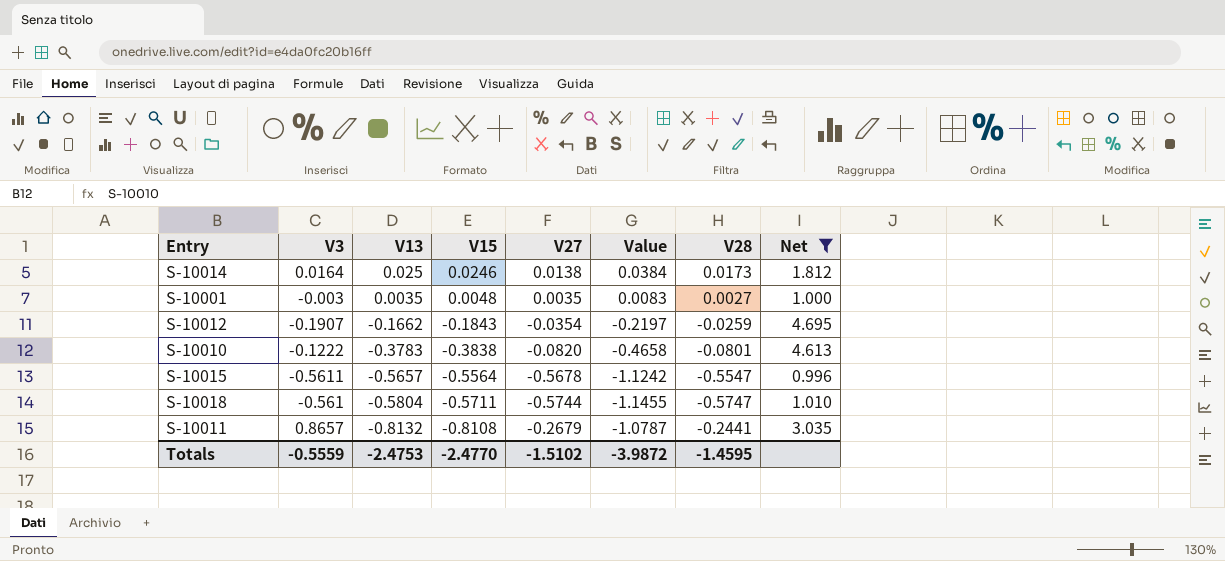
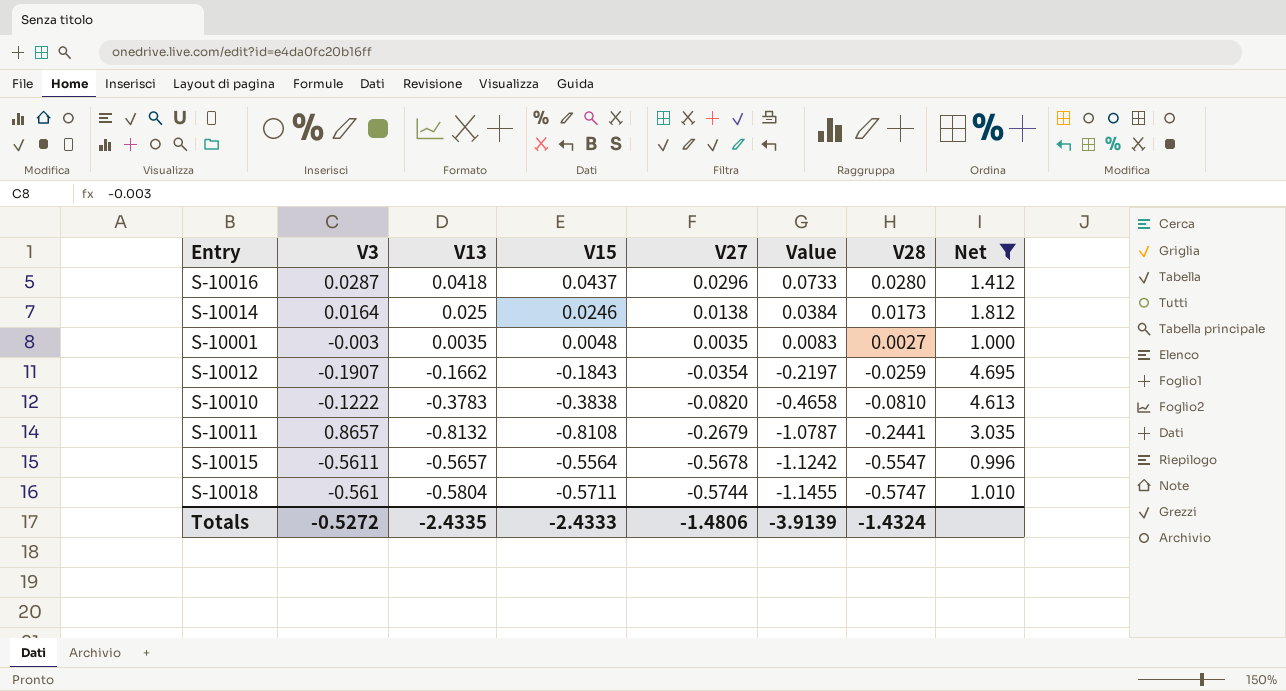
row order: V13 descending -> V27 descending
row S-10016: none -> 0.0287 | 0.0418 | 0.0437 | 0.0296 | 0.0733 | 0.0280 | 1.412
S-10010 | V28: -0.0801 -> -0.0810
Totals | V3: -0.5559 -> -0.5272
Totals | V13: -2.4753 -> -2.4335
Totals | V15: -2.4770 -> -2.4333
Totals | V27: -1.5102 -> -1.4806
Totals | Value: -3.9872 -> -3.9139
Totals | V28: -1.4595 -> -1.4324

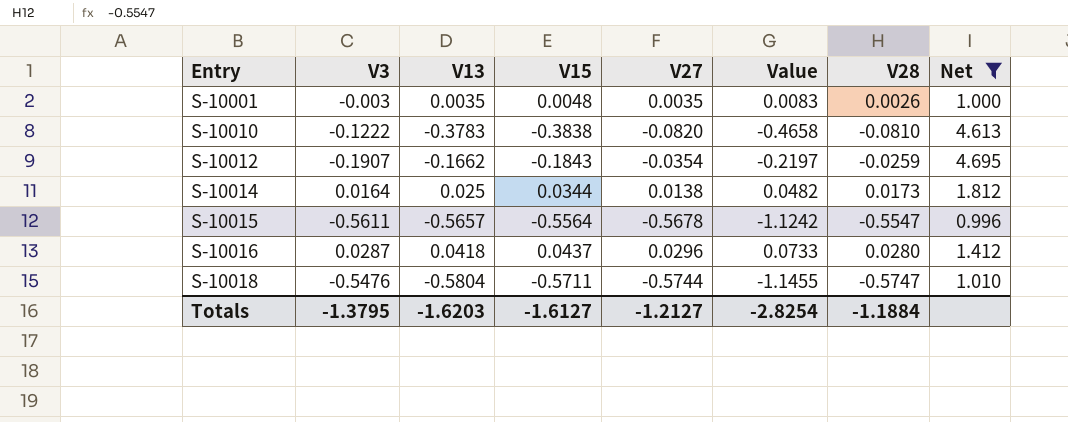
row order: V27 descending -> Entry ascending
row S-10011: 0.8657 | -0.8132 | -0.8108 | -0.2679 | -1.0787 | -0.2441 | 3.035 -> none
S-10001 | V28: 0.0027 -> 0.0026
S-10014 | V15: 0.0246 -> 0.0344
S-10014 | Value: 0.0384 -> 0.0482
S-10018 | V3: -0.561 -> -0.5476
Totals | V3: -0.5272 -> -1.3795
Totals | V13: -2.4335 -> -1.6203
Totals | V15: -2.4333 -> -1.6127
Totals | V27: -1.4806 -> -1.2127
Totals | Value: -3.9139 -> -2.8254
Totals | V28: -1.4324 -> -1.1884

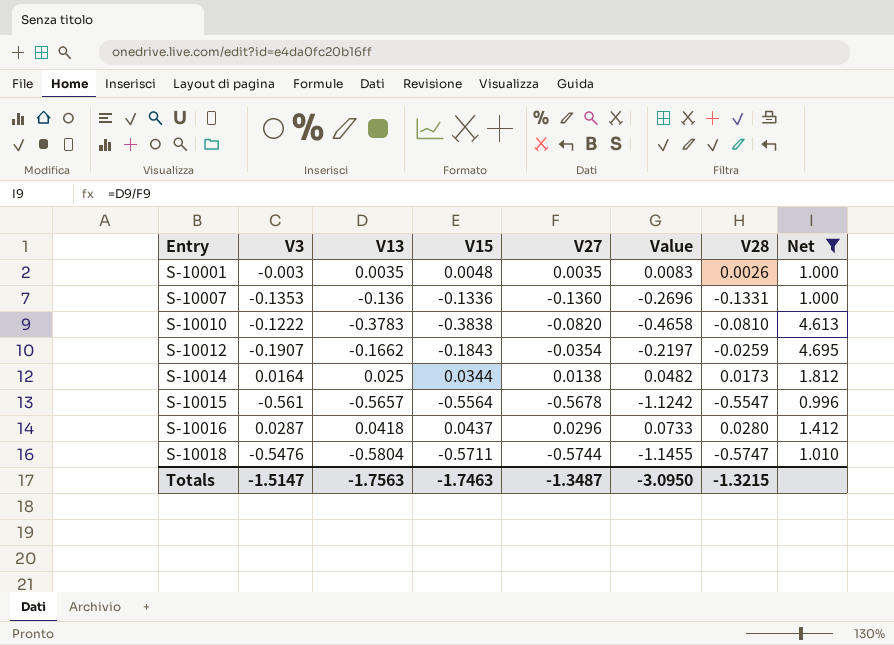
row S-10007: none -> -0.1353 | -0.136 | -0.1336 | -0.1360 | -0.2696 | -0.1331 | 1.000
S-10015 | V3: -0.5611 -> -0.561
Totals | V3: -1.3795 -> -1.5147
Totals | V13: -1.6203 -> -1.7563
Totals | V15: -1.6127 -> -1.7463
Totals | V27: -1.2127 -> -1.3487
Totals | Value: -2.8254 -> -3.0950
Totals | V28: -1.1884 -> -1.3215

